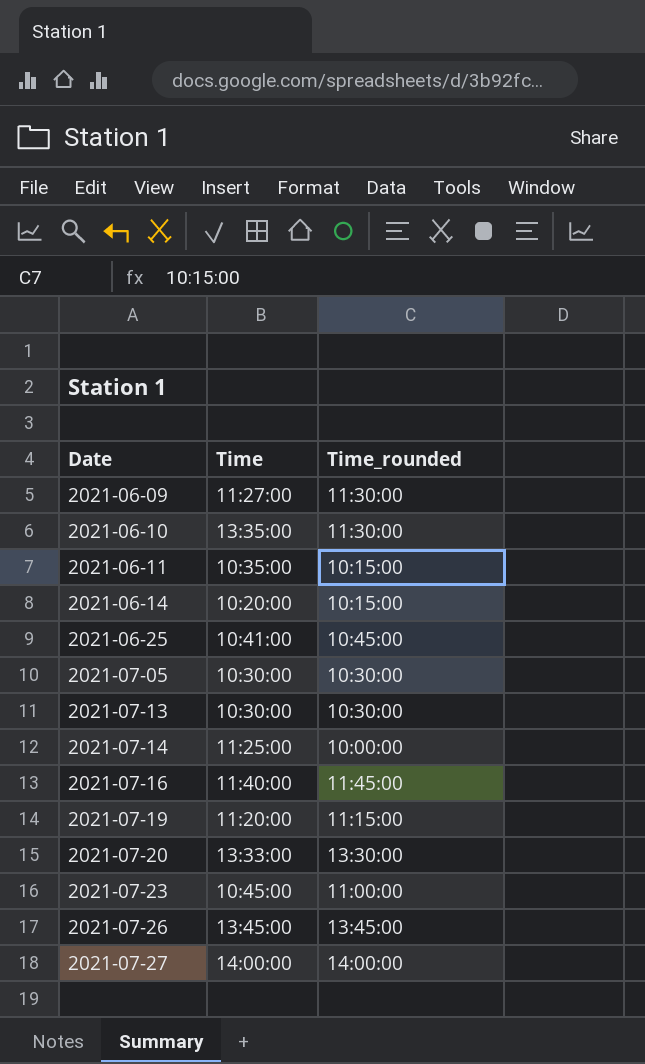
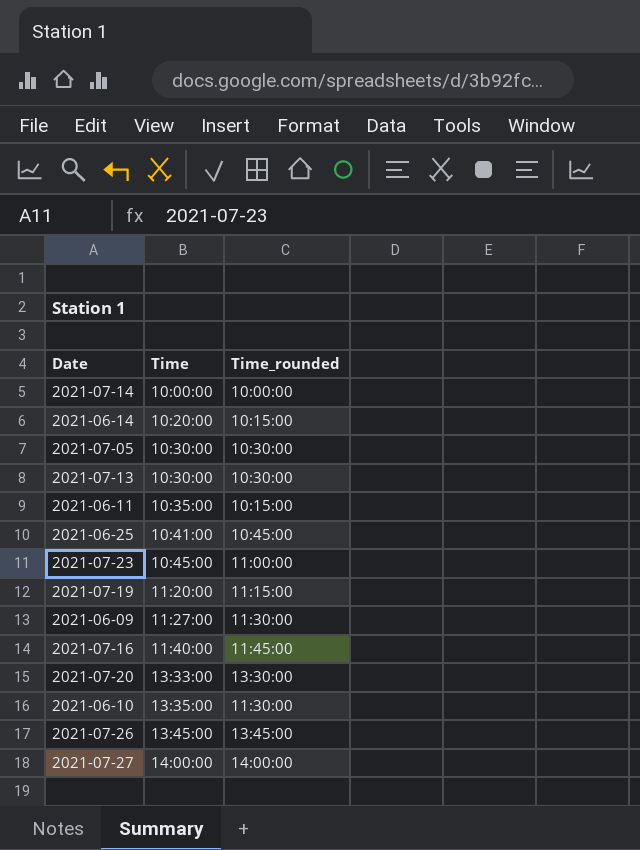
row order: Date ascending -> Time ascending
2021-07-14 | Time: 11:25:00 -> 10:00:00

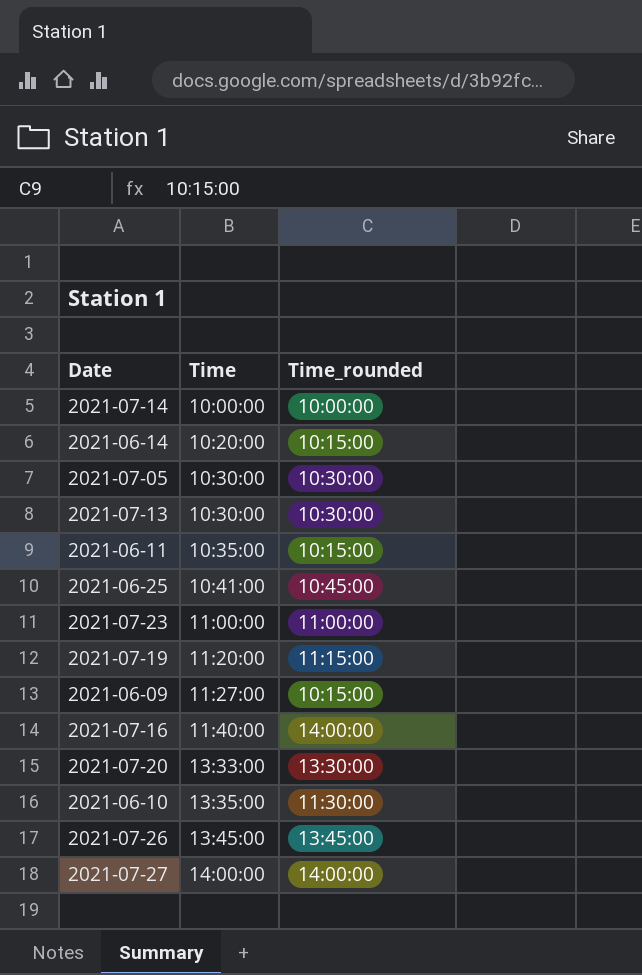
2021-07-23 | Time: 10:45:00 -> 11:00:00
2021-06-09 | Time_rounded: 11:30:00 -> 10:15:00
2021-07-16 | Time_rounded: 11:45:00 -> 14:00:00

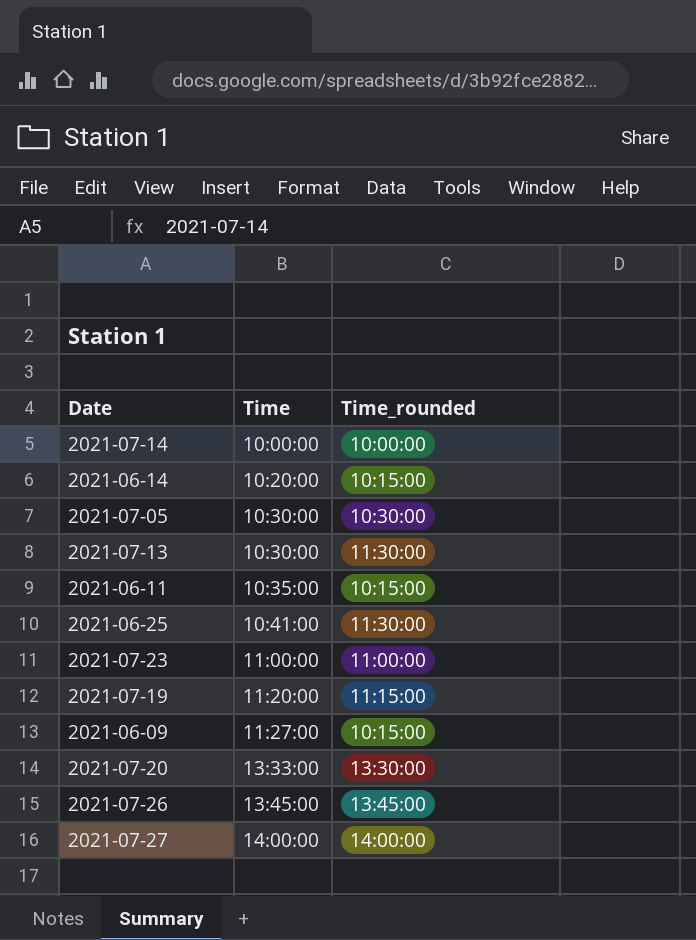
row 2021-07-16: 11:40:00 | 14:00:00 -> none
row 2021-06-10: 13:35:00 | 11:30:00 -> none
2021-07-13 | Time_rounded: 10:30:00 -> 11:30:00
2021-06-25 | Time_rounded: 10:45:00 -> 11:30:00

